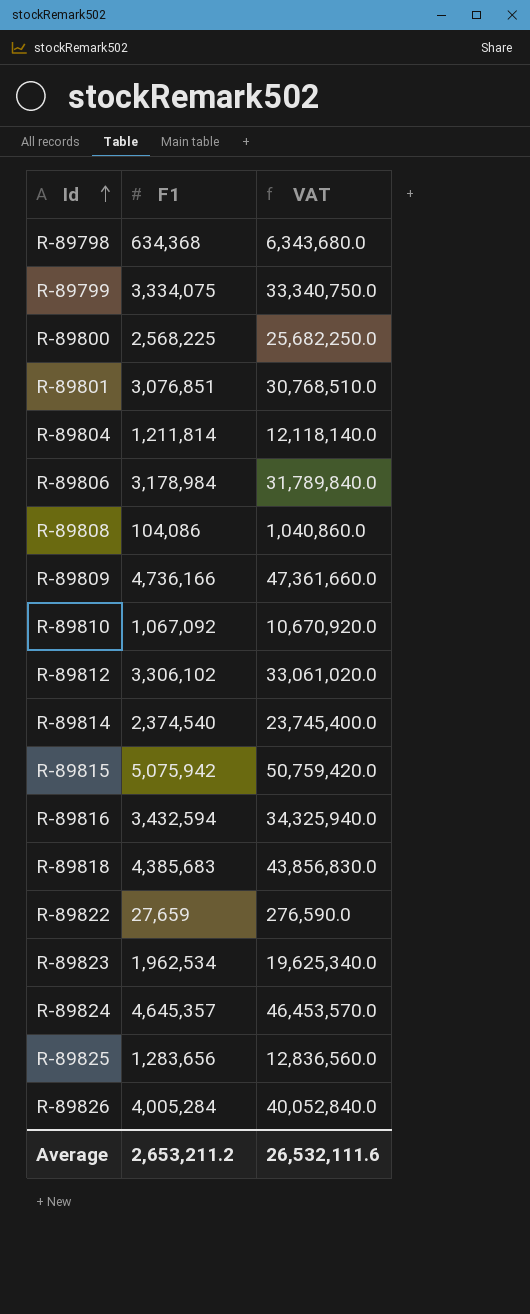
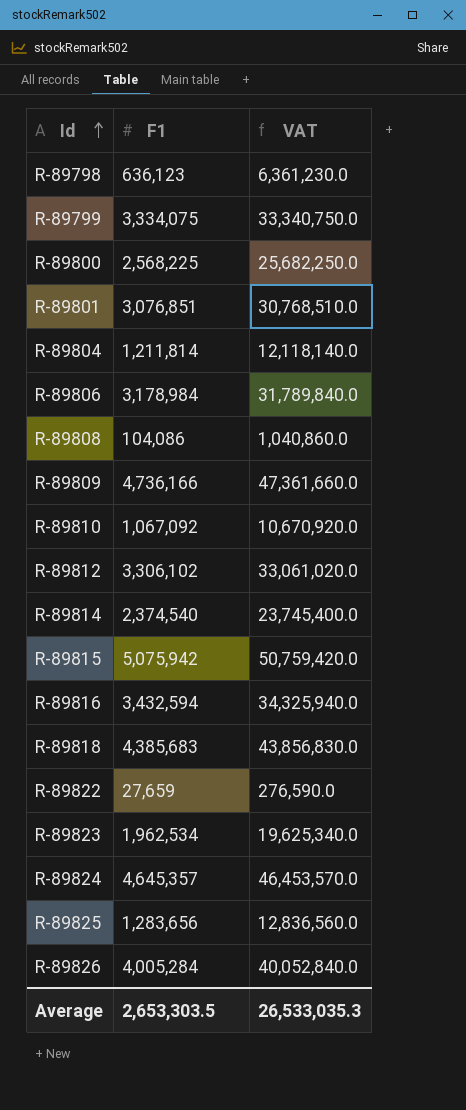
R-89798 | F1: 634,368 -> 636,123
R-89798 | VAT: 6,343,680.0 -> 6,361,230.0
Average | F1: 2,653,211.2 -> 2,653,303.5
Average | VAT: 26,532,111.6 -> 26,533,035.3

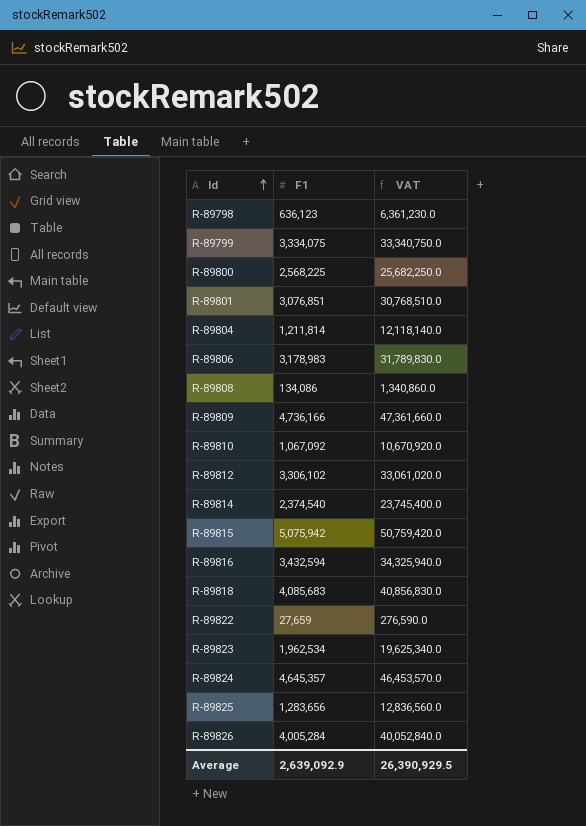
R-89806 | F1: 3,178,984 -> 3,178,983
R-89806 | VAT: 31,789,840.0 -> 31,789,830.0
R-89808 | F1: 104,086 -> 134,086
R-89808 | VAT: 1,040,860.0 -> 1,340,860.0
R-89818 | F1: 4,385,683 -> 4,085,683
R-89818 | VAT: 43,856,830.0 -> 40,856,830.0
Average | F1: 2,653,303.5 -> 2,639,092.9
Average | VAT: 26,533,035.3 -> 26,390,929.5

